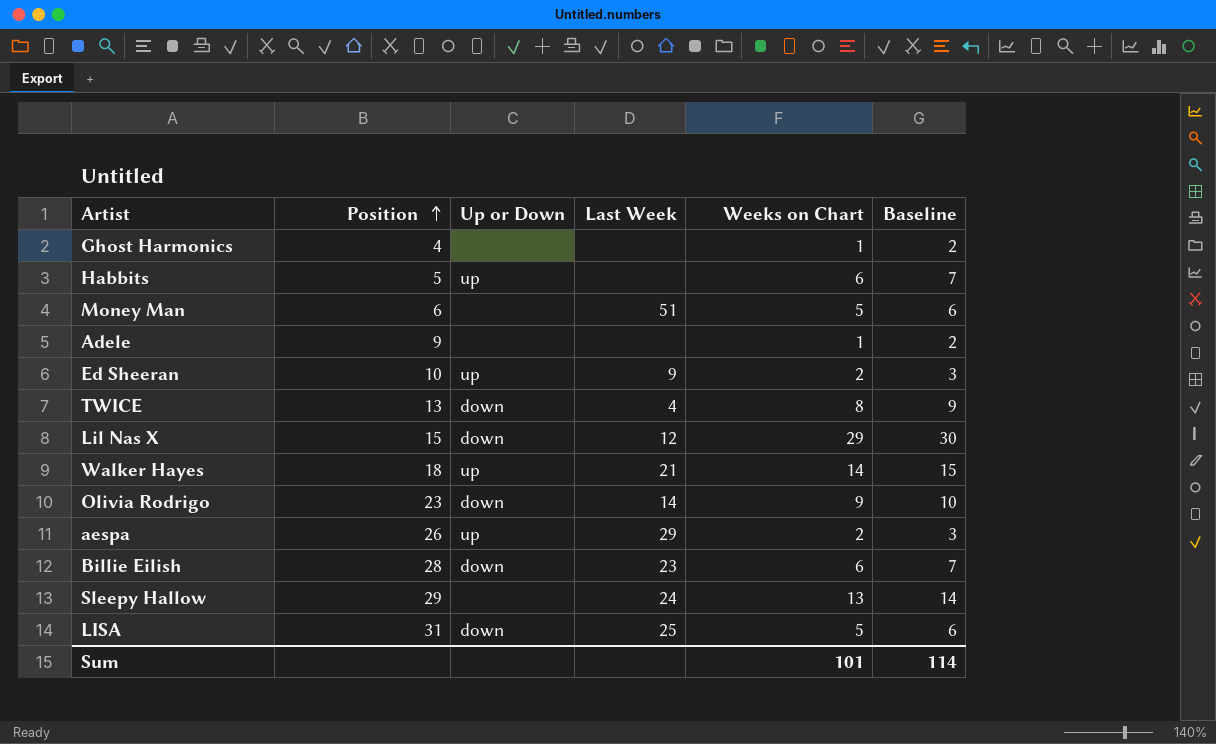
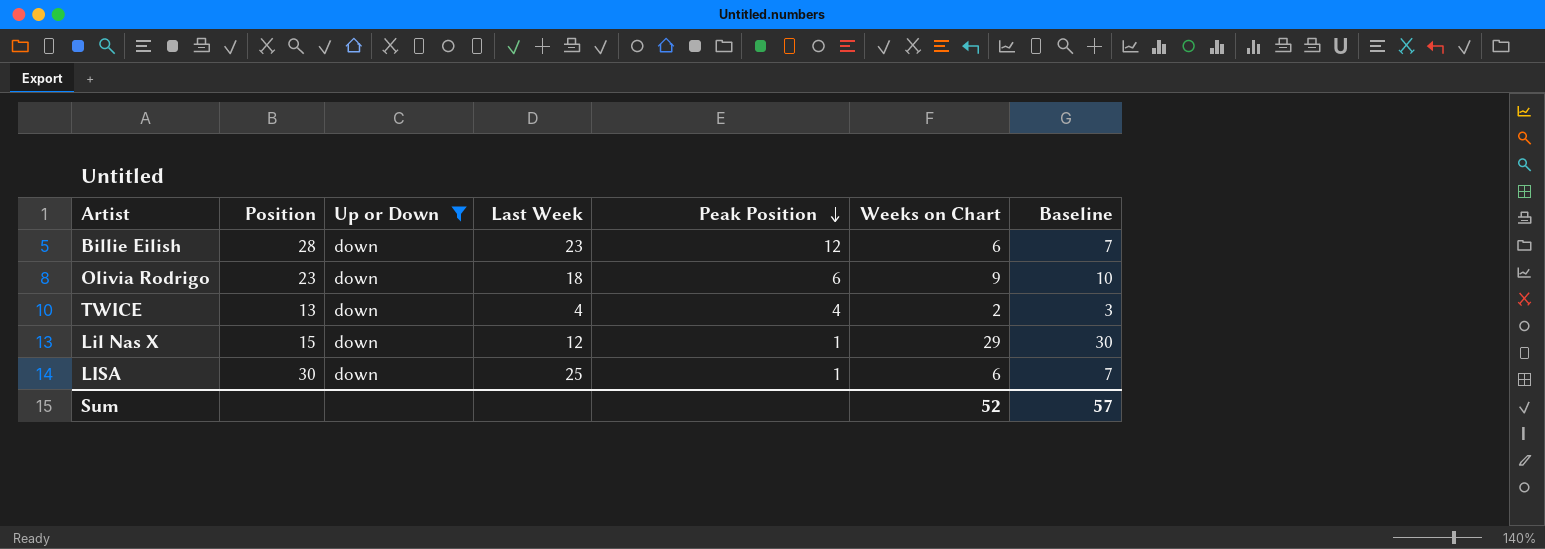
filter: none -> Up or Down = down
row order: Position ascending -> Peak Position descending
column Peak Position | position: none -> 5
Olivia Rodrigo | Last Week: 14 -> 18
TWICE | Weeks on Chart: 8 -> 2
TWICE | Baseline: 9 -> 3
LISA | Position: 31 -> 30
LISA | Weeks on Chart: 5 -> 6
LISA | Baseline: 6 -> 7
Sum | Weeks on Chart: 101 -> 52
Sum | Baseline: 114 -> 57

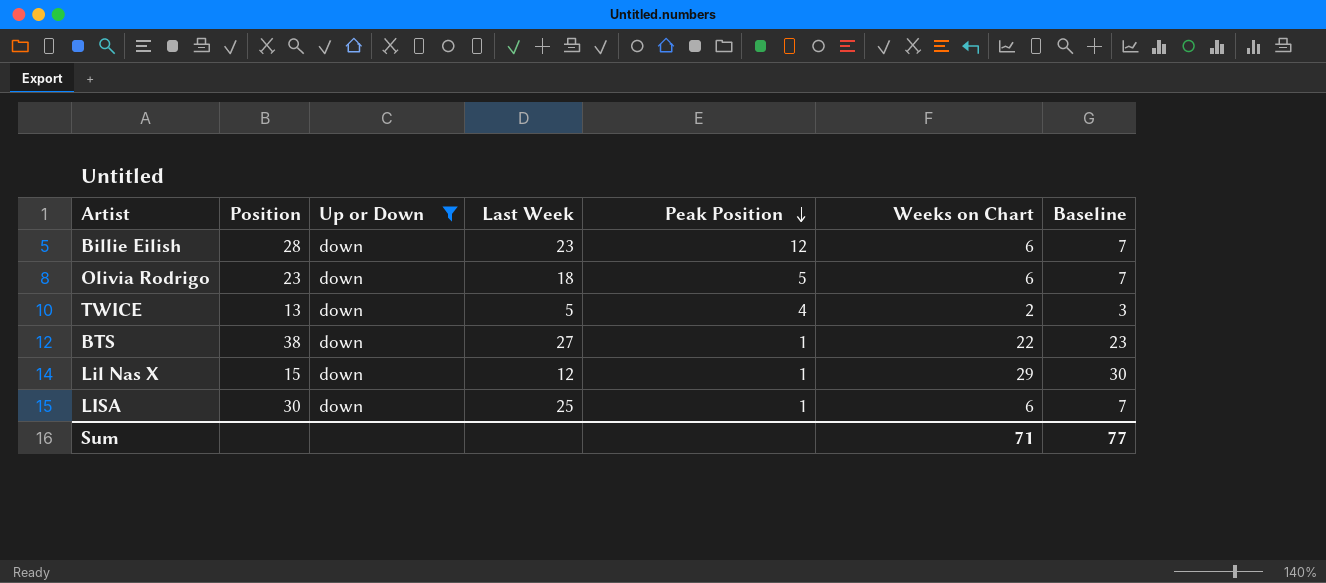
Olivia Rodrigo | Peak Position: 6 -> 5
Olivia Rodrigo | Weeks on Chart: 9 -> 6
Olivia Rodrigo | Baseline: 10 -> 7
TWICE | Last Week: 4 -> 5
row BTS: none -> 38 | down | 27 | 1 | 22 | 23
Sum | Weeks on Chart: 52 -> 71
Sum | Baseline: 57 -> 77

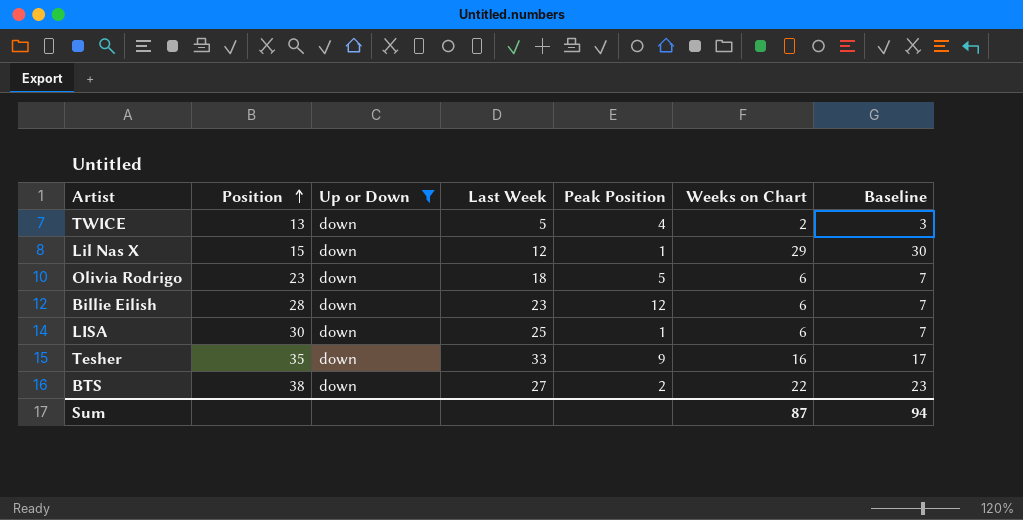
row order: Peak Position descending -> Position ascending
row Tesher: none -> 35 | down | 33 | 9 | 16 | 17
BTS | Peak Position: 1 -> 2
Sum | Weeks on Chart: 71 -> 87
Sum | Baseline: 77 -> 94

